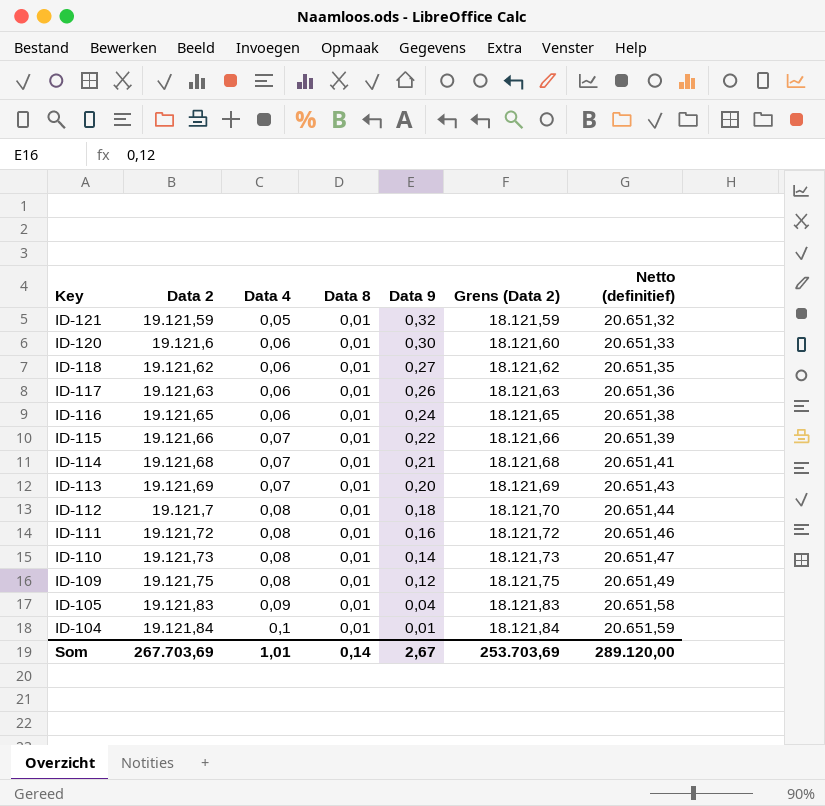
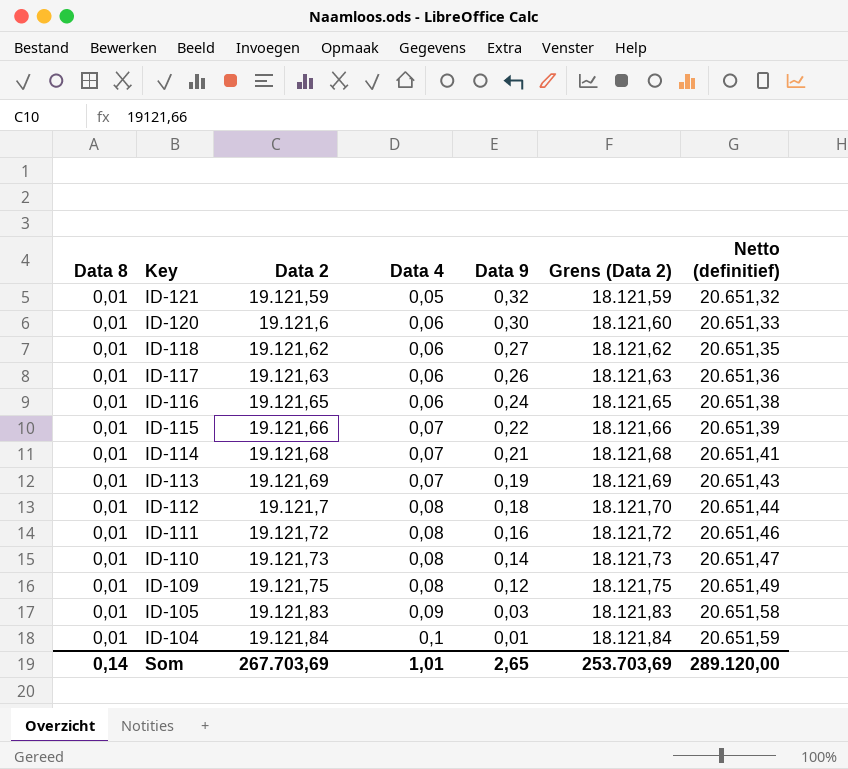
column Data 8 | position: 4 -> 1
ID-113 | Data 9: 0,20 -> 0,19
ID-105 | Data 9: 0,04 -> 0,03
Som | Data 9: 2,67 -> 2,65

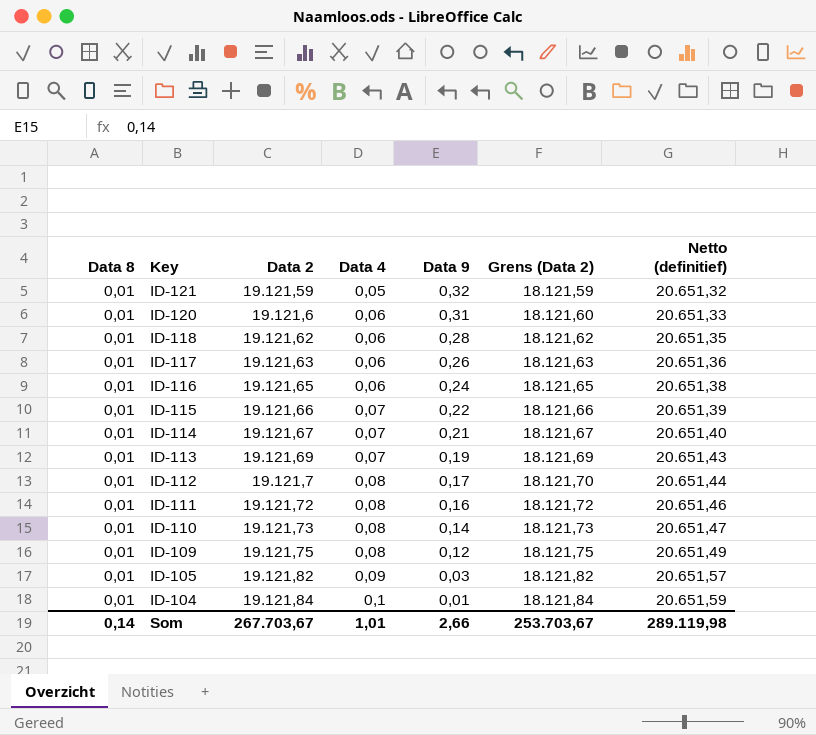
ID-120 | Data 9: 0,30 -> 0,31
ID-118 | Data 9: 0,27 -> 0,28
ID-114 | Data 2: 19.121,68 -> 19.121,67
ID-114 | Grens (Data 2): 18.121,68 -> 18.121,67
ID-114 | Netto (definitief): 20.651,41 -> 20.651,40
ID-112 | Data 9: 0,18 -> 0,17
ID-105 | Data 2: 19.121,83 -> 19.121,82
ID-105 | Grens (Data 2): 18.121,83 -> 18.121,82
ID-105 | Netto (definitief): 20.651,58 -> 20.651,57
Som | Data 2: 267.703,69 -> 267.703,67
Som | Data 9: 2,65 -> 2,66
Som | Grens (Data 2): 253.703,69 -> 253.703,67
Som | Netto (definitief): 289.120,00 -> 289.119,98

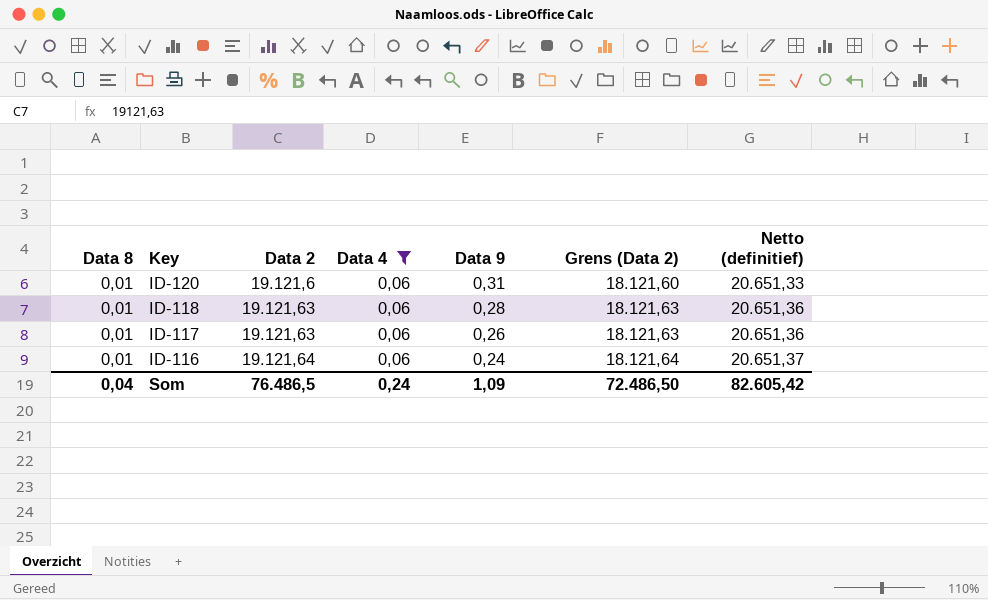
filter: none -> Data 4 = 0,06
ID-118 | Data 2: 19.121,62 -> 19.121,63
ID-118 | Grens (Data 2): 18.121,62 -> 18.121,63
ID-118 | Netto (definitief): 20.651,35 -> 20.651,36
ID-116 | Data 2: 19.121,65 -> 19.121,64
ID-116 | Grens (Data 2): 18.121,65 -> 18.121,64
ID-116 | Netto (definitief): 20.651,38 -> 20.651,37
Som | Data 8: 0,14 -> 0,04
Som | Data 2: 267.703,67 -> 76.486,5
Som | Data 4: 1,01 -> 0,24
Som | Data 9: 2,66 -> 1,09
Som | Grens (Data 2): 253.703,67 -> 72.486,50
Som | Netto (definitief): 289.119,98 -> 82.605,42

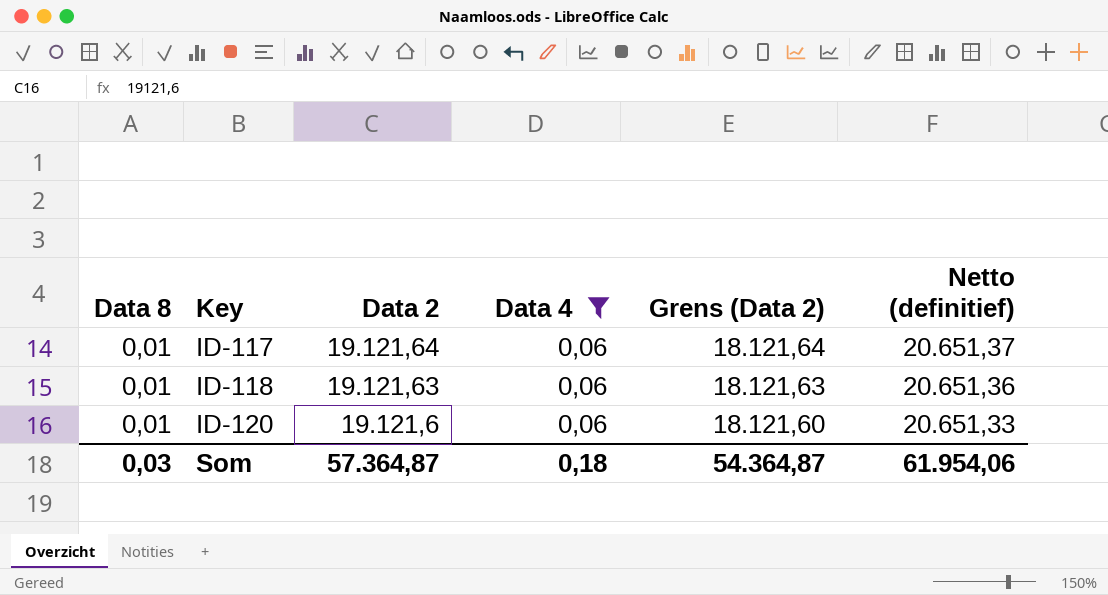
row order: Key descending -> Key ascending
column Data 9 | position: 5 -> none
row ID-116: 0,01 | 19.121,64 | 0,06 | 0,24 | 18.121,64 | 20.651,37 -> none
ID-117 | Data 2: 19.121,63 -> 19.121,64
ID-117 | Grens (Data 2): 18.121,63 -> 18.121,64
ID-117 | Netto (definitief): 20.651,36 -> 20.651,37
Som | Data 8: 0,04 -> 0,03
Som | Data 2: 76.486,5 -> 57.364,87
Som | Data 4: 0,24 -> 0,18
Som | Grens (Data 2): 72.486,50 -> 54.364,87
Som | Netto (definitief): 82.605,42 -> 61.954,06

